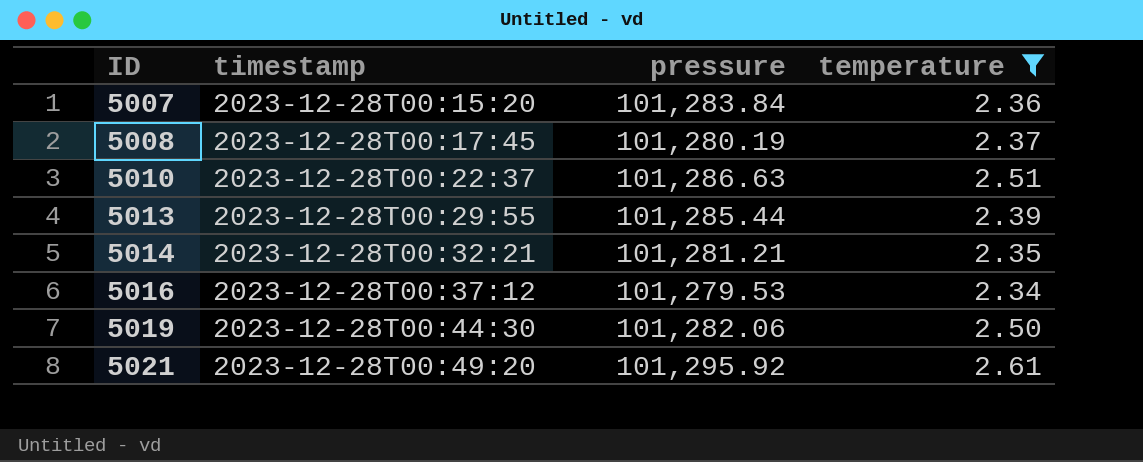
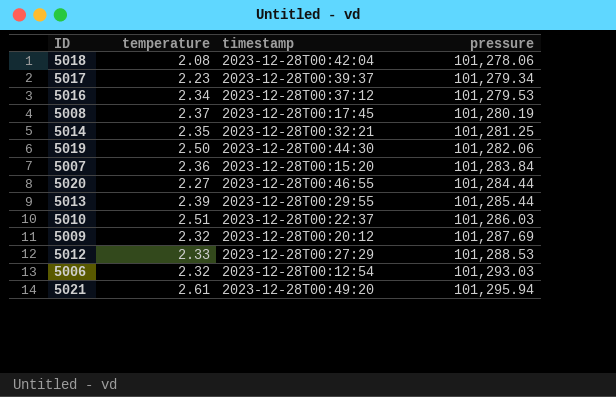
filter: temperature >= 2.34 -> none
row order: ID ascending -> pressure ascending
column temperature | position: 4 -> 2
5014 | pressure: 101,281.21 -> 101,281.25
5010 | pressure: 101,286.63 -> 101,286.03
5021 | pressure: 101,295.92 -> 101,295.94

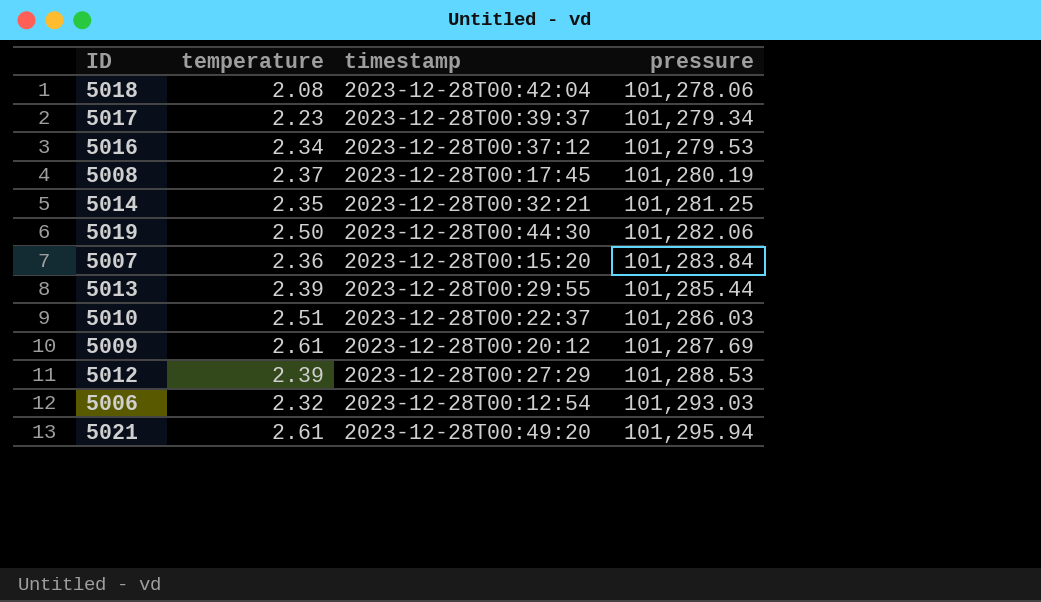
row 5020: 2.27 | 2023-12-28T00:46:55 | 101,284.44 -> none
5009 | temperature: 2.32 -> 2.61
5012 | temperature: 2.33 -> 2.39

